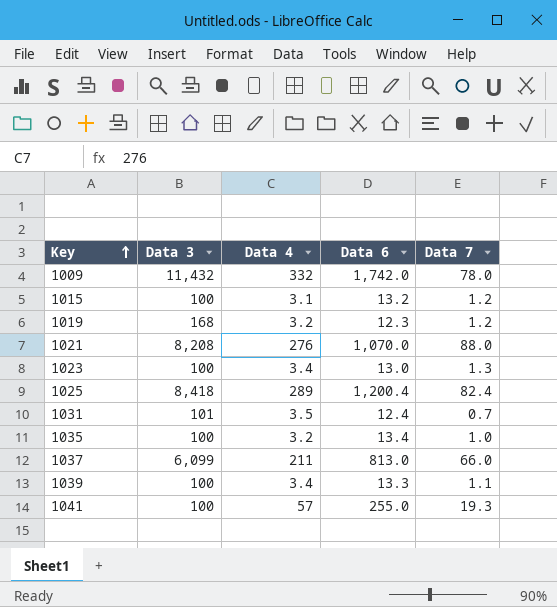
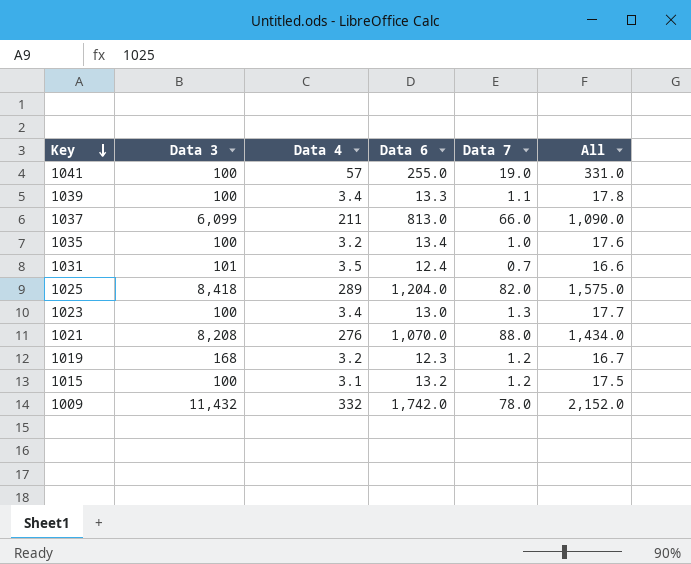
row order: Key ascending -> Key descending
column All | formula: none -> [Data 4] + [Data 6] + [Data 7]
1041 | Data 7: 19.3 -> 19.0
1025 | Data 6: 1,200.4 -> 1,204.0
1025 | Data 7: 82.4 -> 82.0

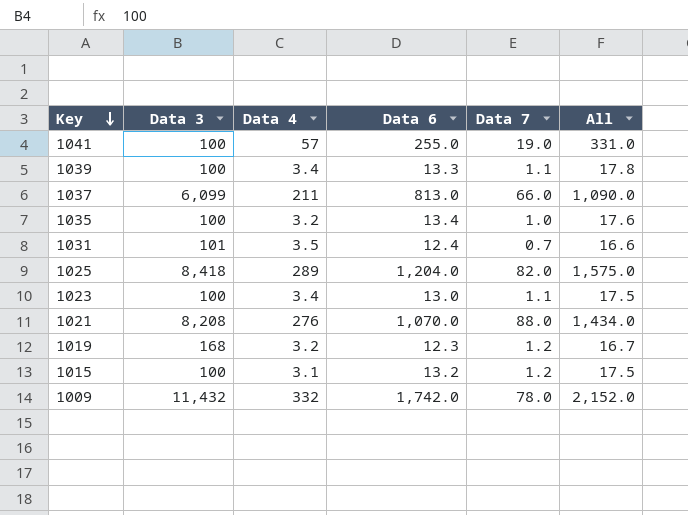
1023 | Data 7: 1.3 -> 1.1
1023 | All: 17.7 -> 17.5

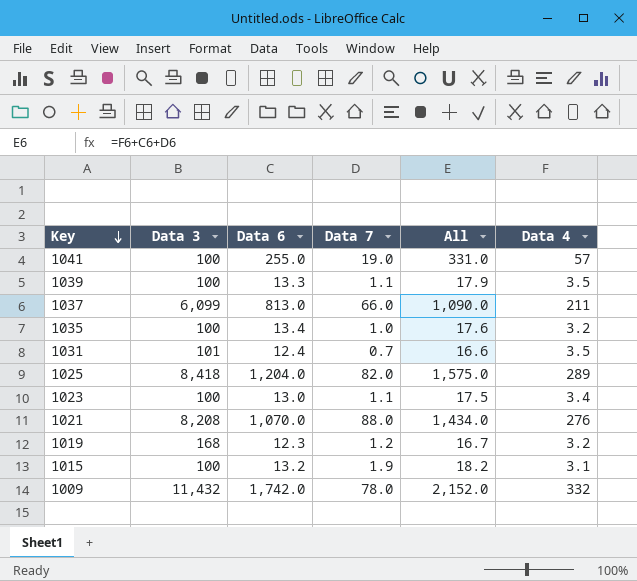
column Data 4 | position: 3 -> 6
1039 | All: 17.8 -> 17.9
1039 | Data 4: 3.4 -> 3.5
1015 | Data 7: 1.2 -> 1.9
1015 | All: 17.5 -> 18.2

